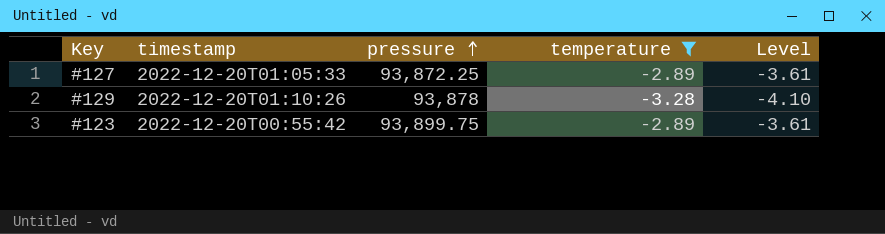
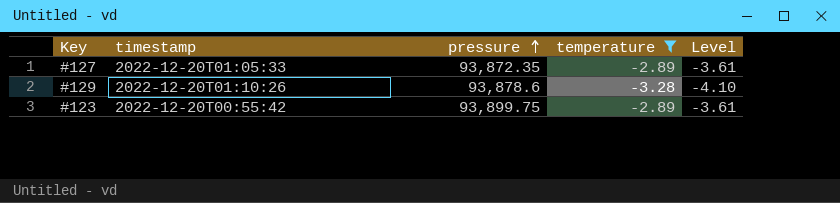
#127 | pressure: 93,872.25 -> 93,872.35
#129 | pressure: 93,878 -> 93,878.6

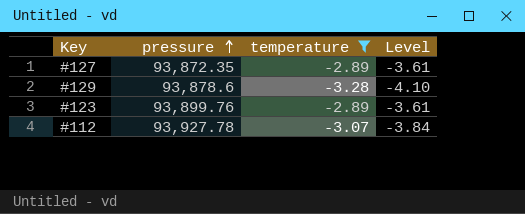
column timestamp | position: 2 -> none
#123 | pressure: 93,899.75 -> 93,899.76
row #112: none -> 93,927.78 | -3.07 | -3.84

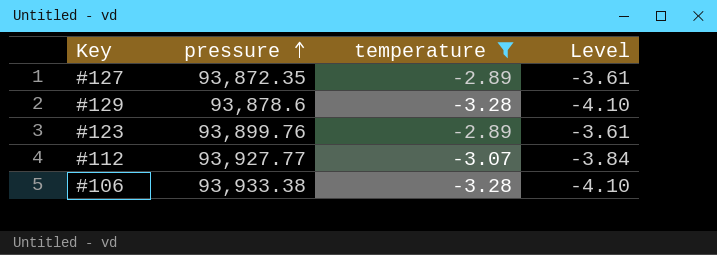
#112 | pressure: 93,927.78 -> 93,927.77
row #106: none -> 93,933.38 | -3.28 | -4.10

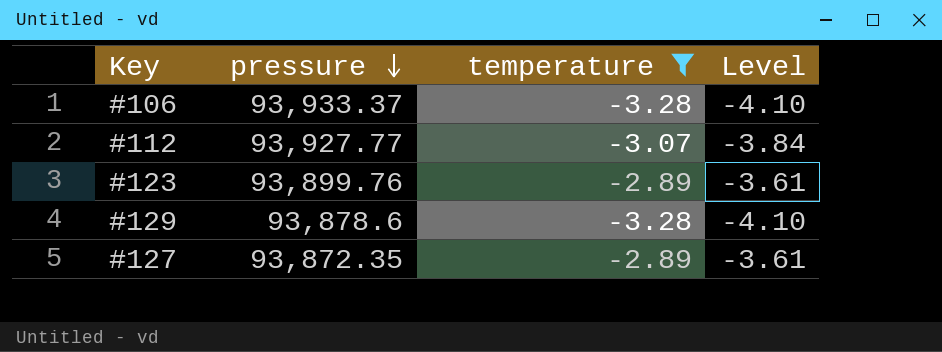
row order: pressure ascending -> pressure descending
#106 | pressure: 93,933.38 -> 93,933.37

